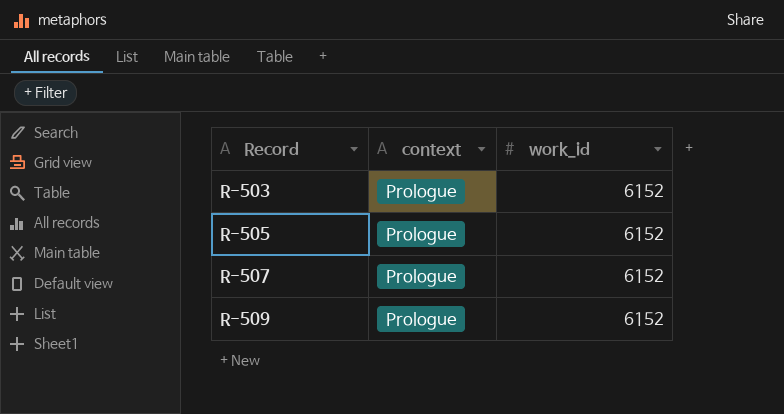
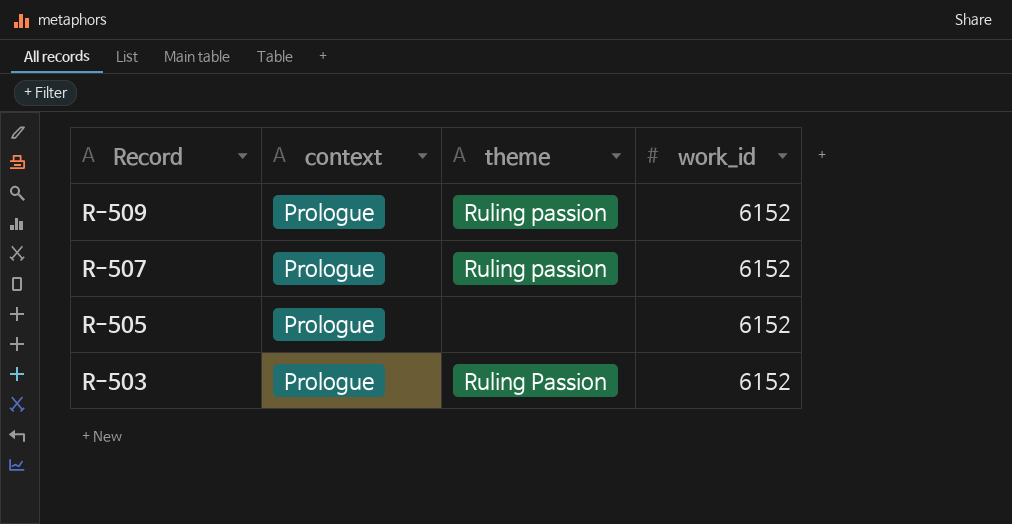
row order: Record ascending -> Record descending
column theme | position: none -> 3

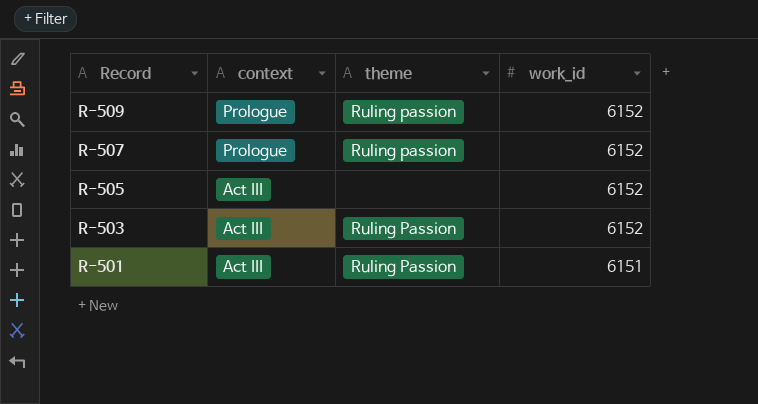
R-505 | context: Prologue -> Act III
R-503 | context: Prologue -> Act III
row R-501: none -> Act III | Ruling Passion | 6151

